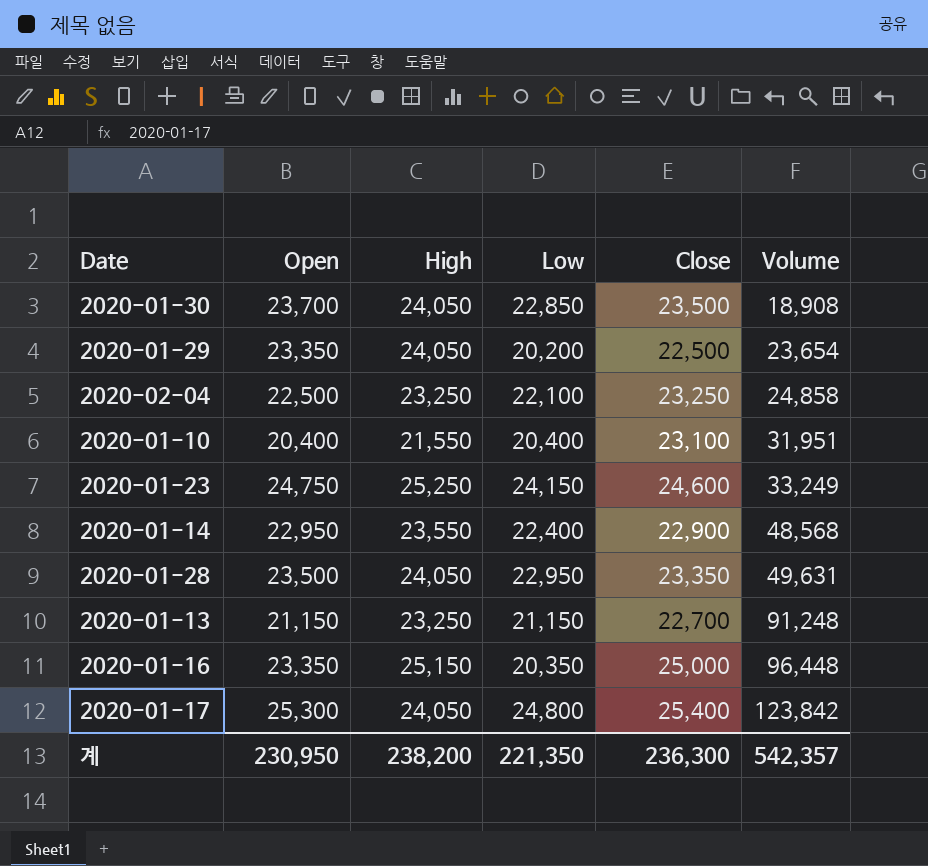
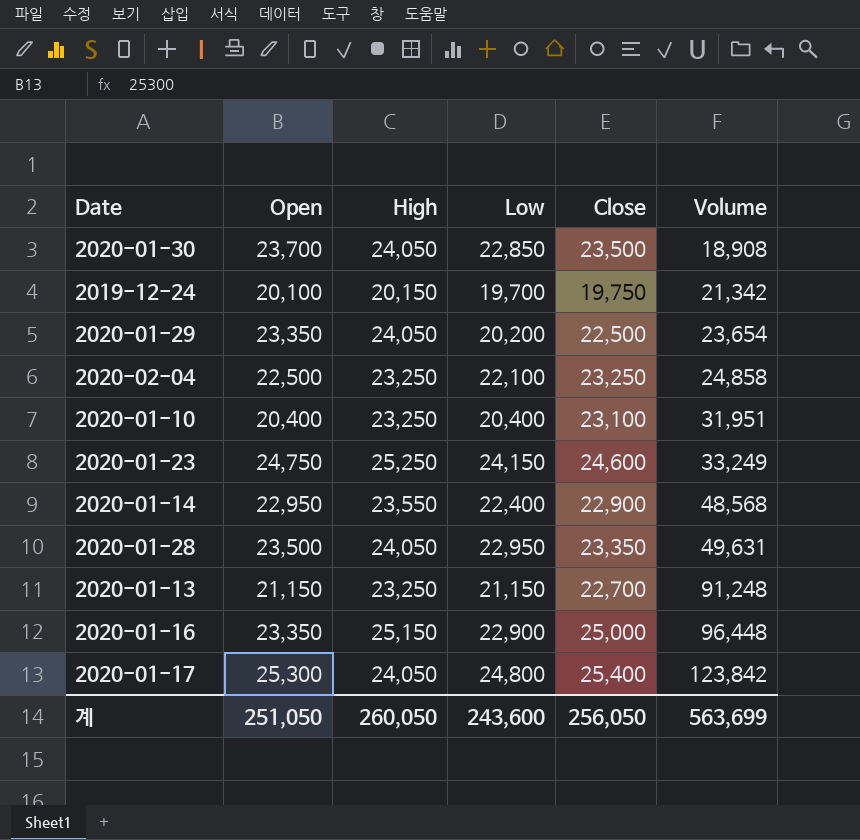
row 2019-12-24: none -> 20,100 | 20,150 | 19,700 | 19,750 | 21,342
2020-01-10 | High: 21,550 -> 23,250
2020-01-16 | Low: 20,350 -> 22,900
계 | Open: 230,950 -> 251,050
계 | High: 238,200 -> 260,050
계 | Low: 221,350 -> 243,600
계 | Close: 236,300 -> 256,050
계 | Volume: 542,357 -> 563,699

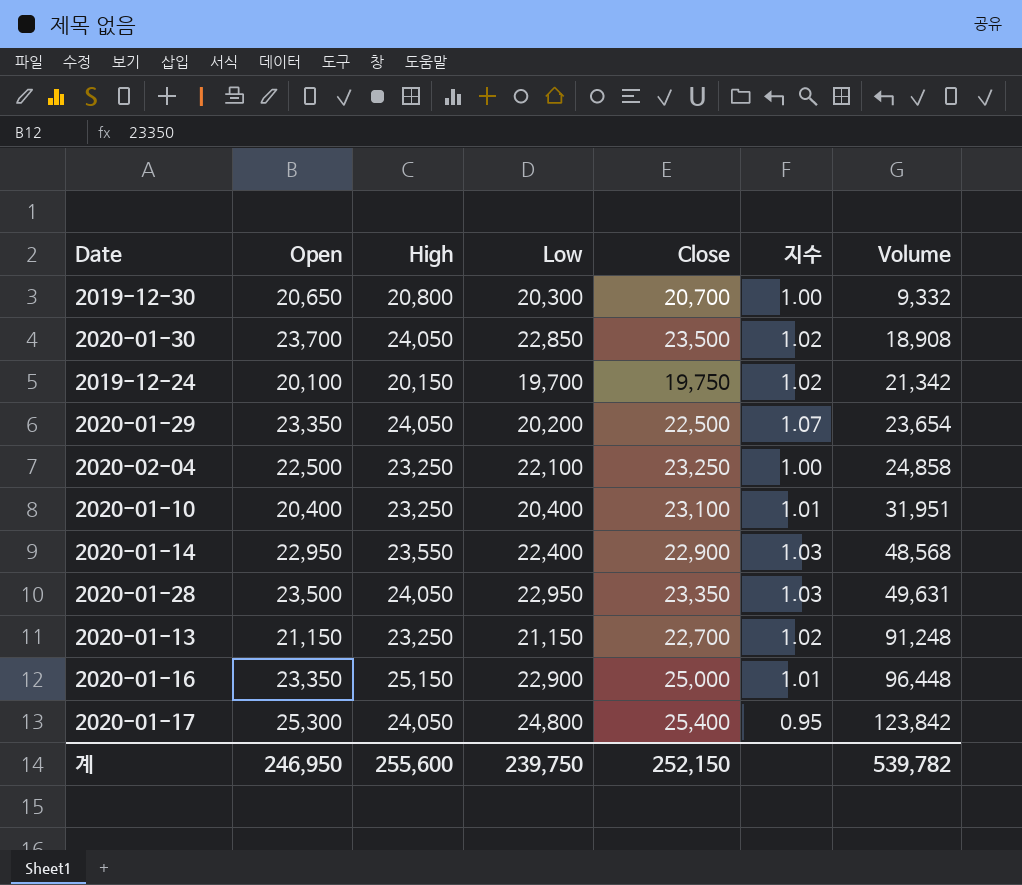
column 지수 | formula: none -> [High] / [Close]
row 2020-01-23: 24,750 | 25,250 | 24,150 | 24,600 | 33,249 -> none
row 2019-12-30: none -> 20,650 | 20,800 | 20,300 | 20,700 | 1.00 | 9,332
계 | Open: 251,050 -> 246,950
계 | High: 260,050 -> 255,600
계 | Low: 243,600 -> 239,750
계 | Close: 256,050 -> 252,150
계 | Volume: 563,699 -> 539,782

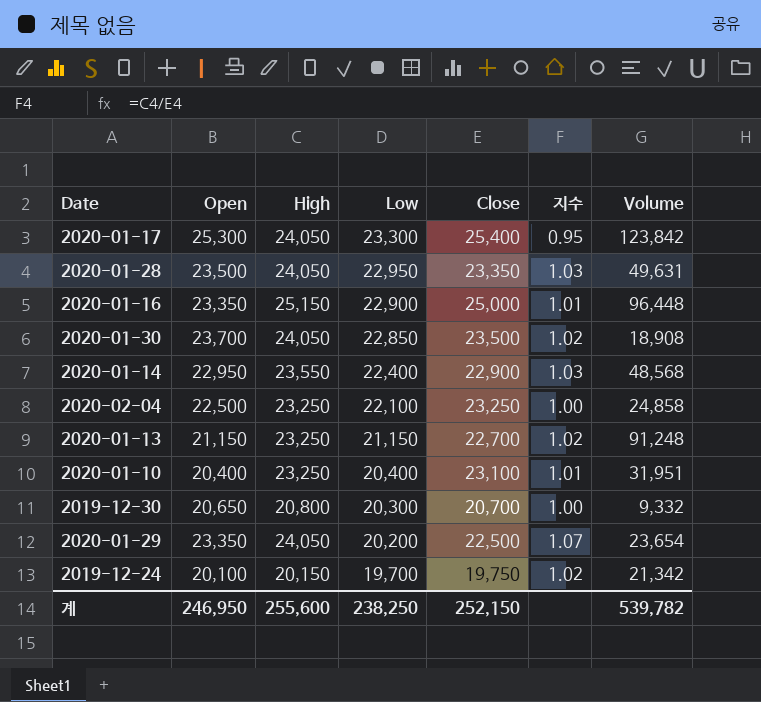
row order: Volume ascending -> Low descending
2020-01-17 | Low: 24,800 -> 23,300
계 | Low: 239,750 -> 238,250

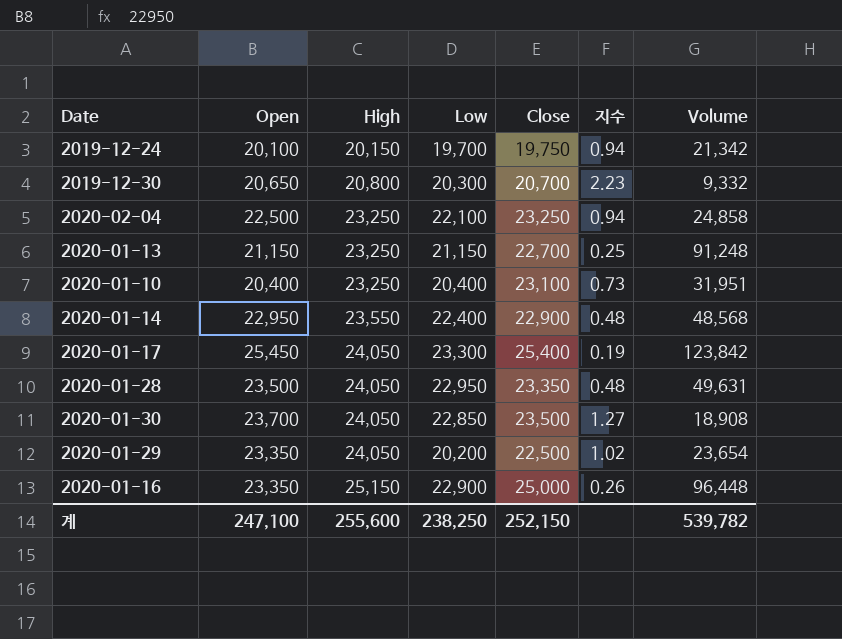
row order: Low descending -> High ascending
column 지수 | formula: [High] / [Close] -> [High] / [Volume]
2020-01-17 | Open: 25,300 -> 25,450
계 | Open: 246,950 -> 247,100

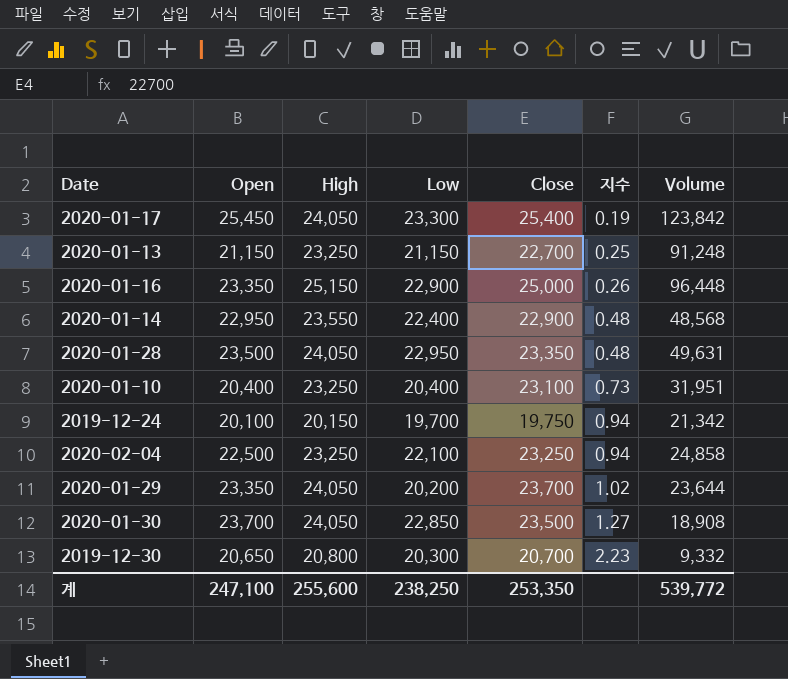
row order: High ascending -> 지수 ascending
2020-01-29 | Close: 22,500 -> 23,700
2020-01-29 | Volume: 23,654 -> 23,644
계 | Close: 252,150 -> 253,350
계 | Volume: 539,782 -> 539,772

